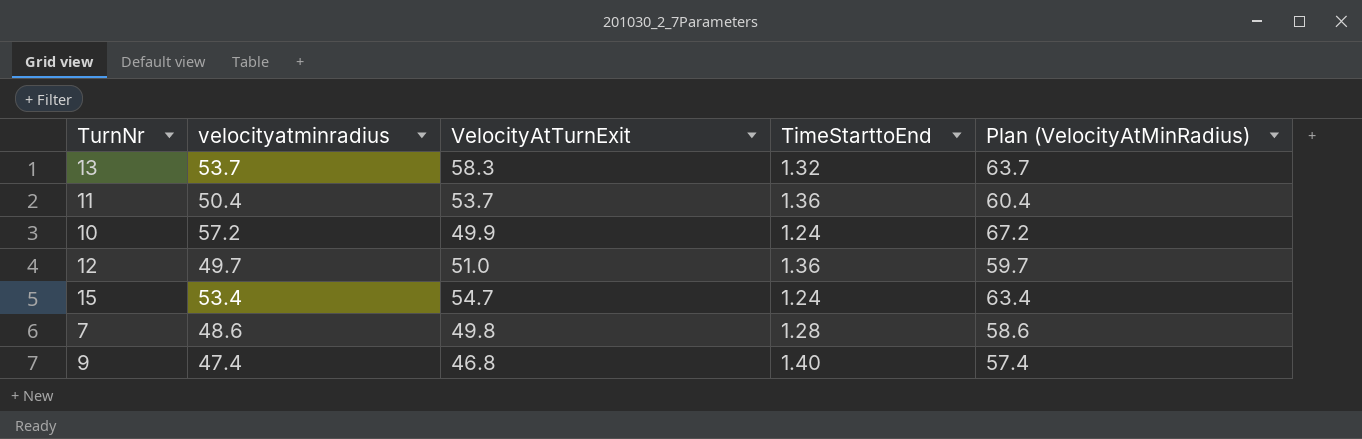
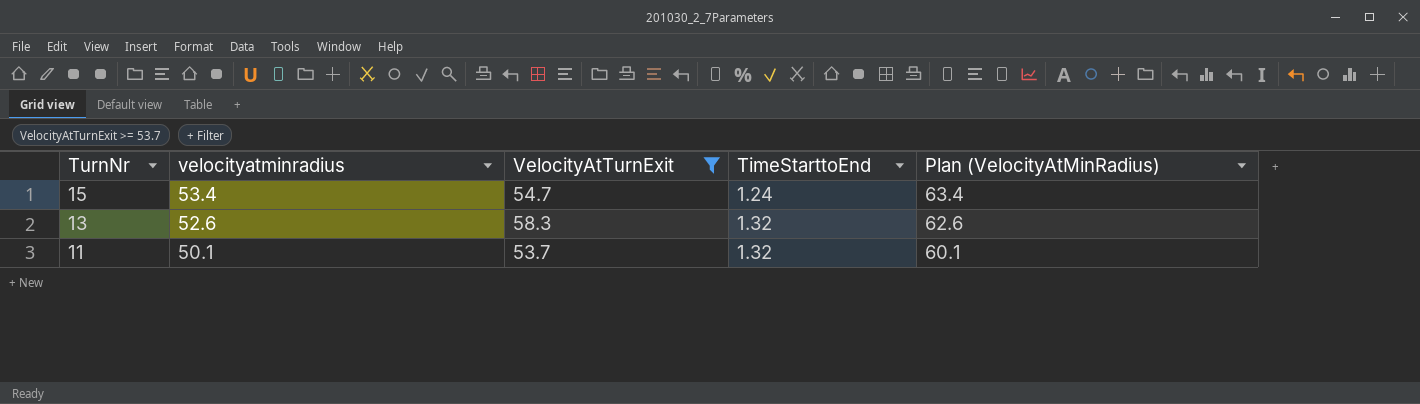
filter: none -> VelocityAtTurnExit >= 53.7
row order: none -> TurnNr descending
13 | velocityatminradius: 53.7 -> 52.6
13 | Plan (VelocityAtMinRadius): 63.7 -> 62.6
11 | velocityatminradius: 50.4 -> 50.1
11 | TimeStarttoEnd: 1.36 -> 1.32
11 | Plan (VelocityAtMinRadius): 60.4 -> 60.1

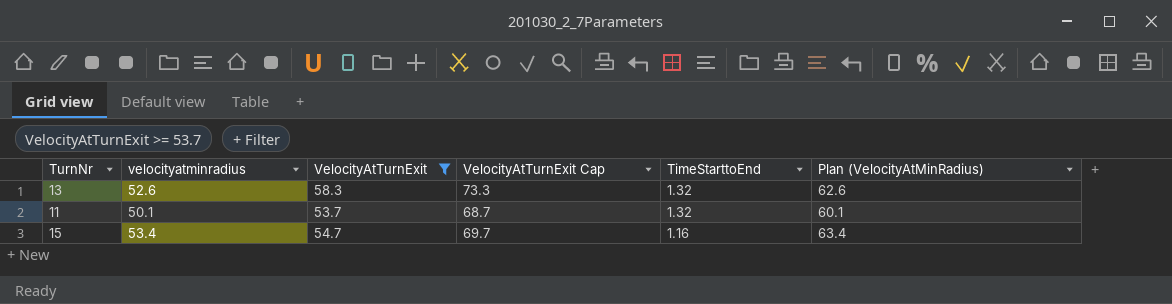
row order: TurnNr descending -> TimeStarttoEnd descending
column VelocityAtTurnExit Cap | formula: none -> [VelocityAtTurnExit] + 15
15 | TimeStarttoEnd: 1.24 -> 1.16

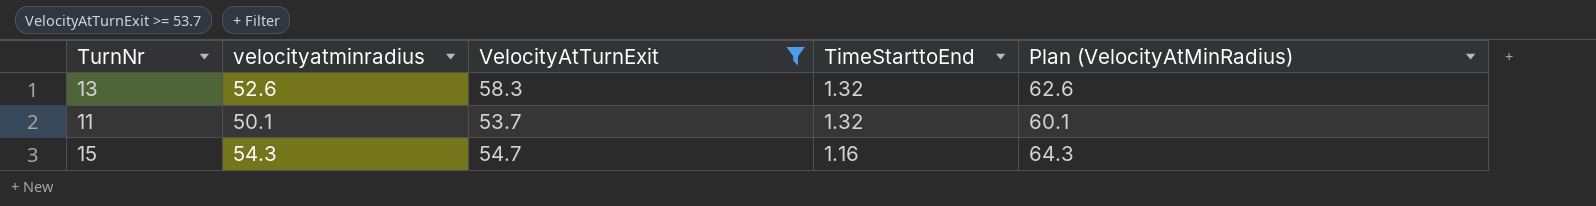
column VelocityAtTurnExit Cap | formula: [VelocityAtTurnExit] + 15 -> none
15 | velocityatminradius: 53.4 -> 54.3
15 | Plan (VelocityAtMinRadius): 63.4 -> 64.3

